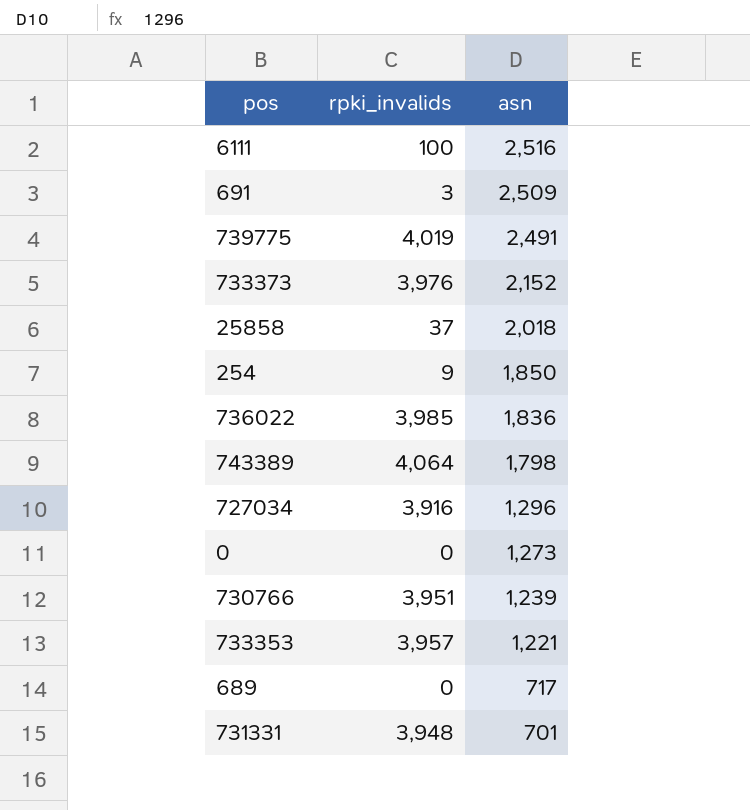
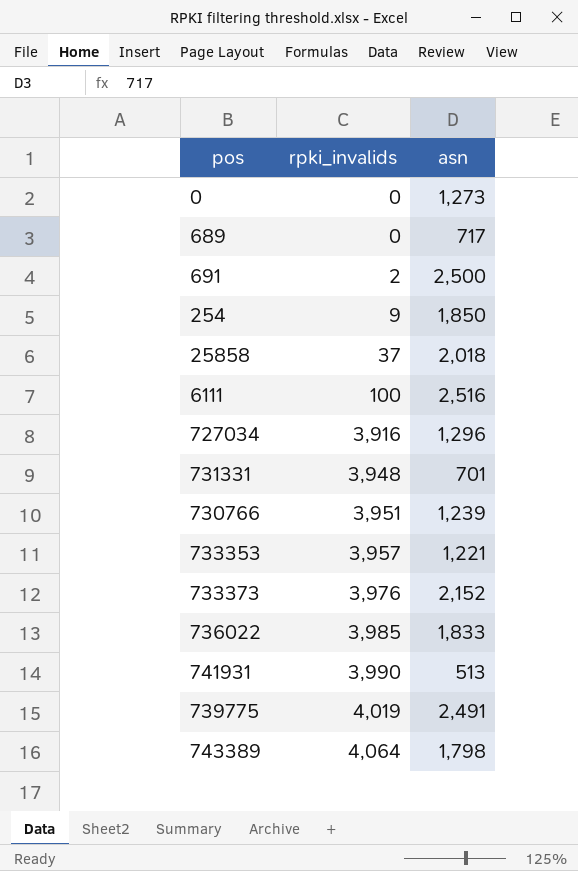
row order: asn descending -> rpki_invalids ascending
691 | rpki_invalids: 3 -> 2
691 | asn: 2,509 -> 2,500
736022 | asn: 1,836 -> 1,833
row 741931: none -> 3,990 | 513

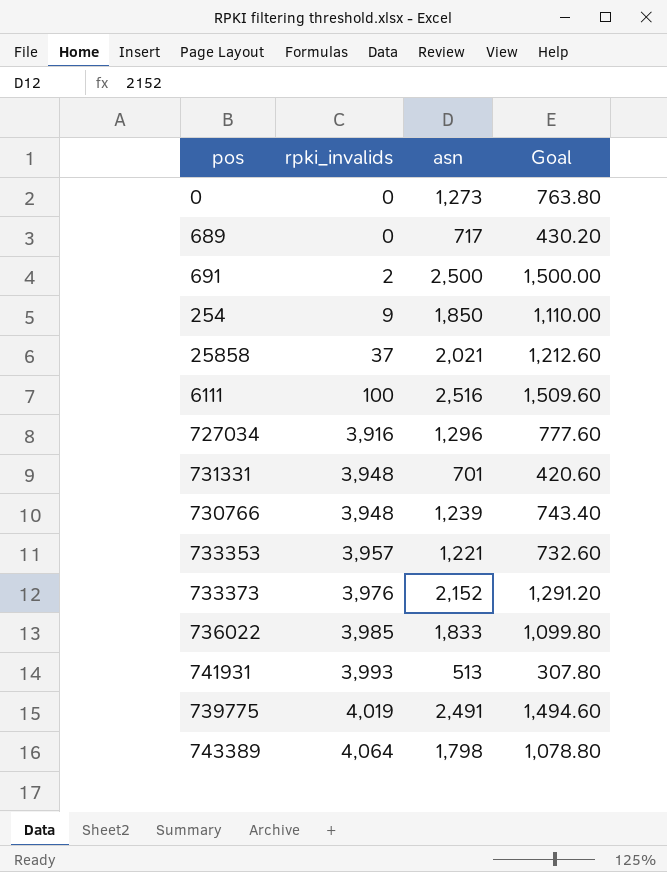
column Goal | formula: none -> [asn] * 0.6
25858 | asn: 2,018 -> 2,021
730766 | rpki_invalids: 3,951 -> 3,948
741931 | rpki_invalids: 3,990 -> 3,993

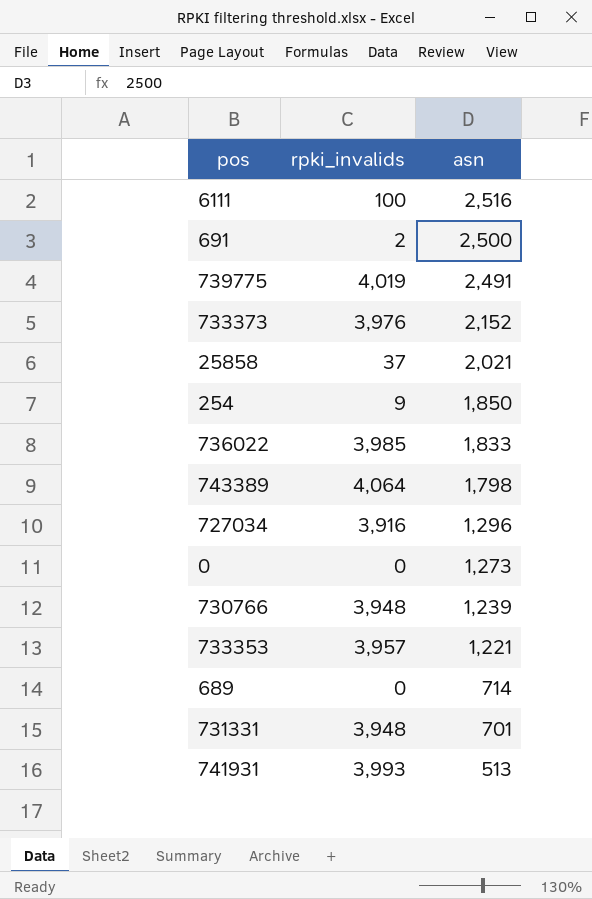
row order: rpki_invalids ascending -> asn descending
column Goal | formula: [asn] * 0.6 -> none
689 | asn: 717 -> 714

